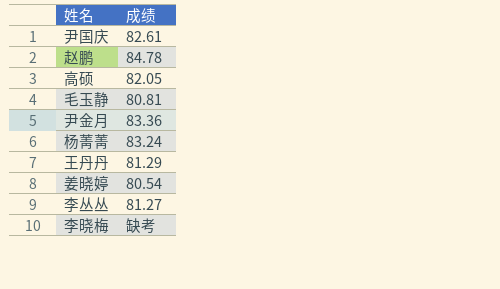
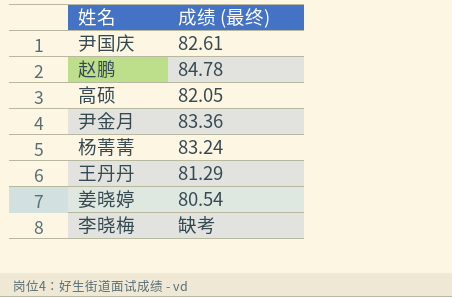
column name: 成绩 -> 成绩 (最终)
row 毛玉静: 80.81 -> none
row 李丛丛: 81.27 -> none

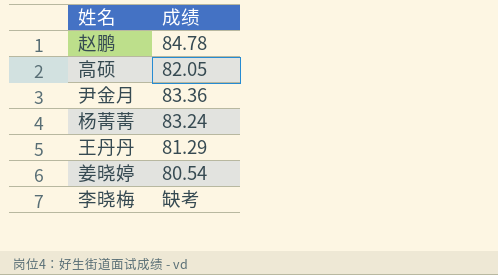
column name: 成绩 (最终) -> 成绩
row 尹国庆: 82.61 -> none

